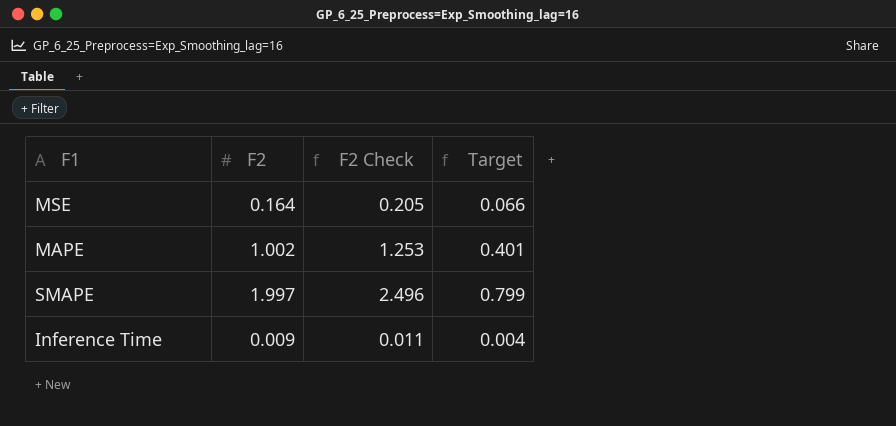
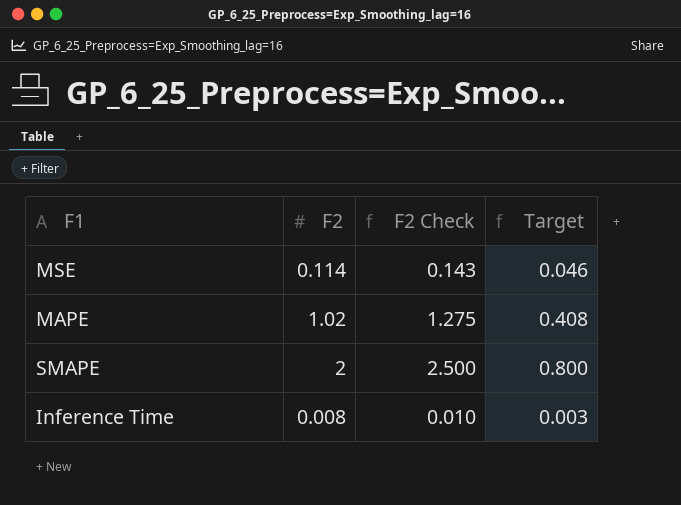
MSE | F2: 0.164 -> 0.114
MSE | F2 Check: 0.205 -> 0.143
MSE | Target: 0.066 -> 0.046
MAPE | F2: 1.002 -> 1.02
MAPE | F2 Check: 1.253 -> 1.275
MAPE | Target: 0.401 -> 0.408
SMAPE | F2: 1.997 -> 2
SMAPE | F2 Check: 2.496 -> 2.500
SMAPE | Target: 0.799 -> 0.800
Inference Time | F2: 0.009 -> 0.008
Inference Time | F2 Check: 0.011 -> 0.010
Inference Time | Target: 0.004 -> 0.003

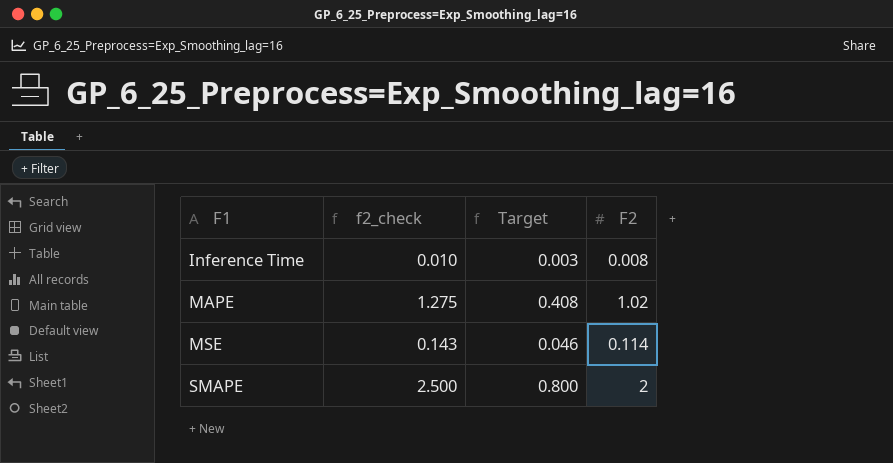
row order: none -> F1 ascending
column name: F2 Check -> f2_check
column F2 | position: 2 -> 4

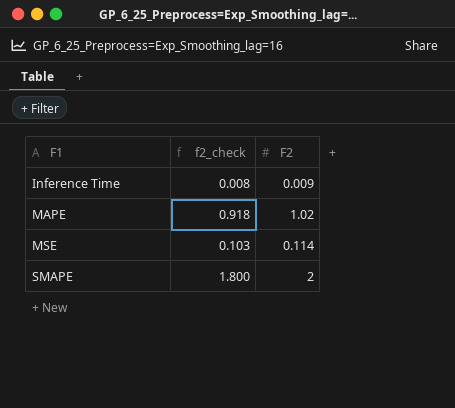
column Target | formula: [F2] * 0.4 -> none
column f2_check | formula: [F2] * 1.25 -> [F2] * 0.9
Inference Time | F2: 0.008 -> 0.009

